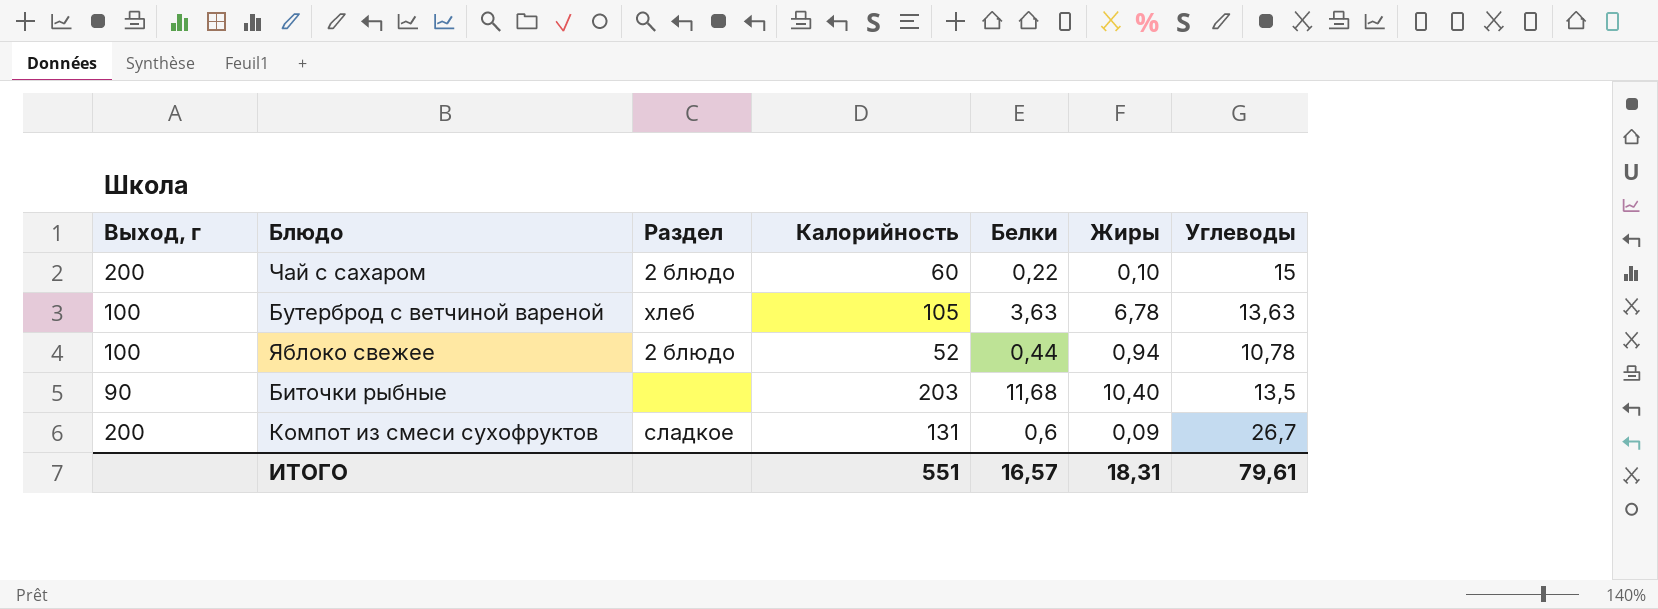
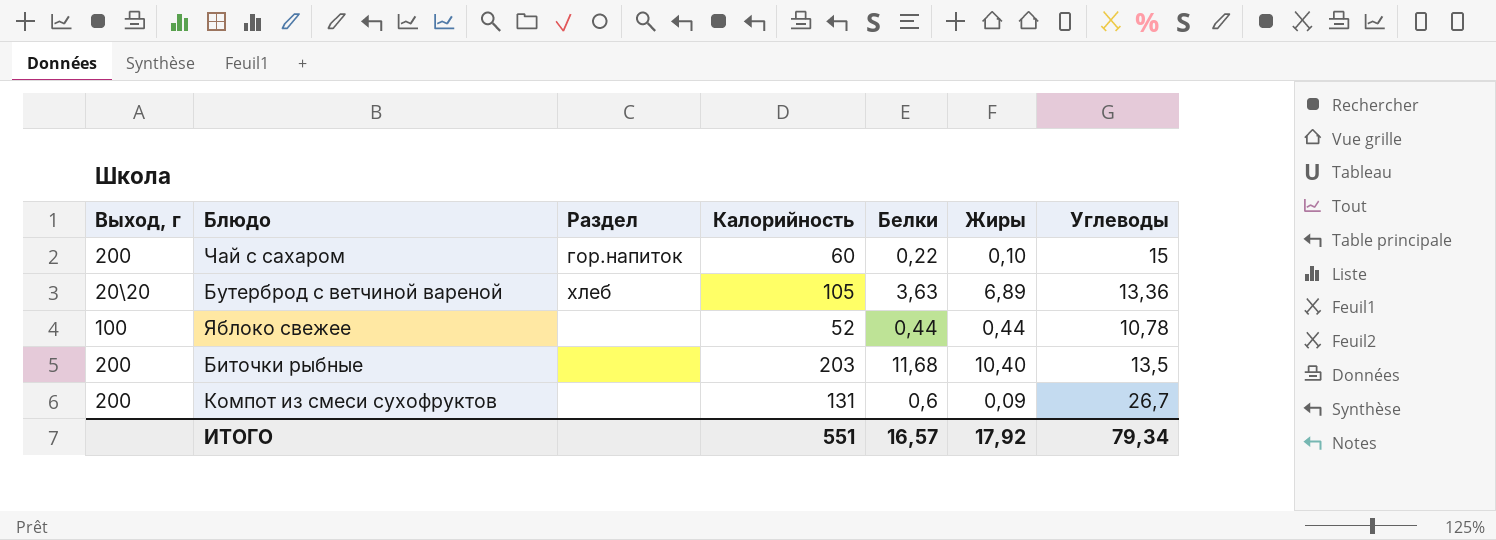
Чай с сахаром | Раздел: 2 блюдо -> гор.напиток
Бутерброд с ветчиной вареной | Выход, г: 100 -> 20\20
Бутерброд с ветчиной вареной | Жиры: 6,78 -> 6,89
Бутерброд с ветчиной вареной | Углеводы: 13,63 -> 13,36
Яблоко свежее | Раздел: 2 блюдо -> none
Яблоко свежее | Жиры: 0,94 -> 0,44
Биточки рыбные | Выход, г: 90 -> 200
Компот из смеси сухофруктов | Раздел: сладкое -> none
ИТОГО | Жиры: 18,31 -> 17,92
ИТОГО | Углеводы: 79,61 -> 79,34

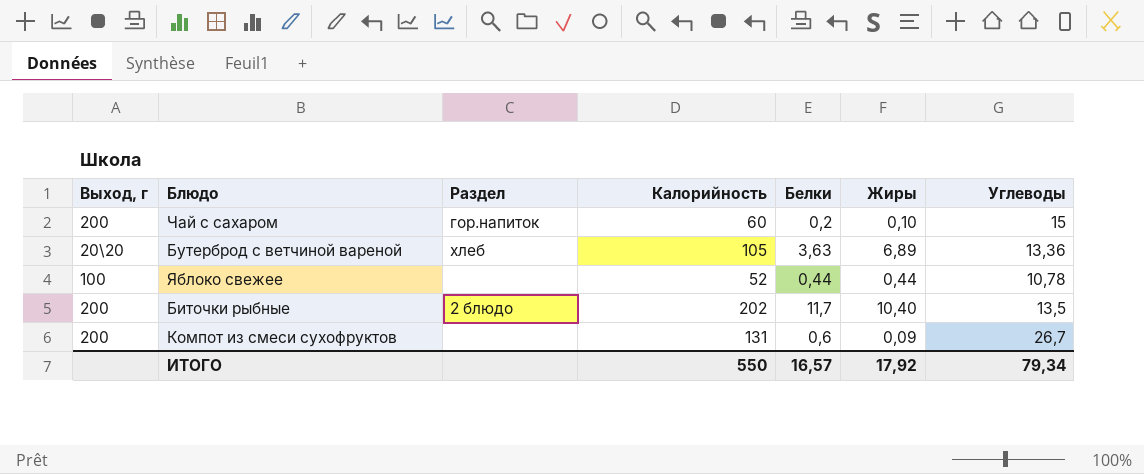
Чай с сахаром | Белки: 0,22 -> 0,2
Биточки рыбные | Раздел: none -> 2 блюдо
Биточки рыбные | Калорийность: 203 -> 202
Биточки рыбные | Белки: 11,68 -> 11,7
ИТОГО | Калорийность: 551 -> 550

